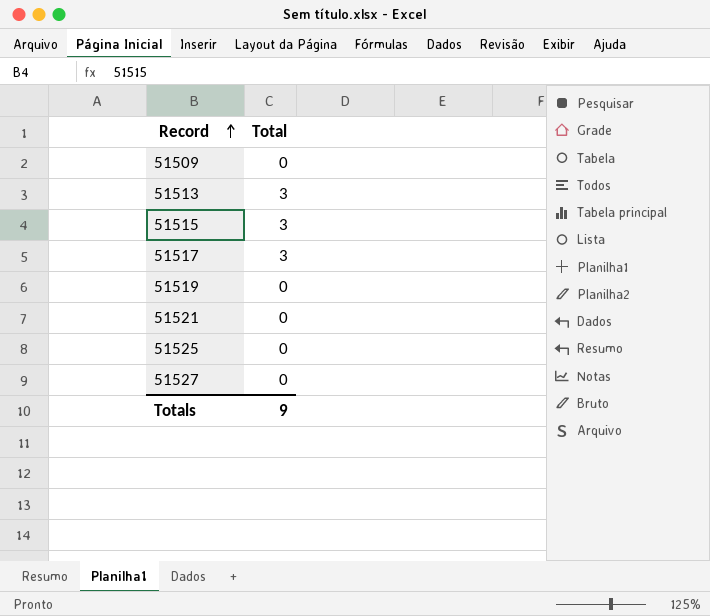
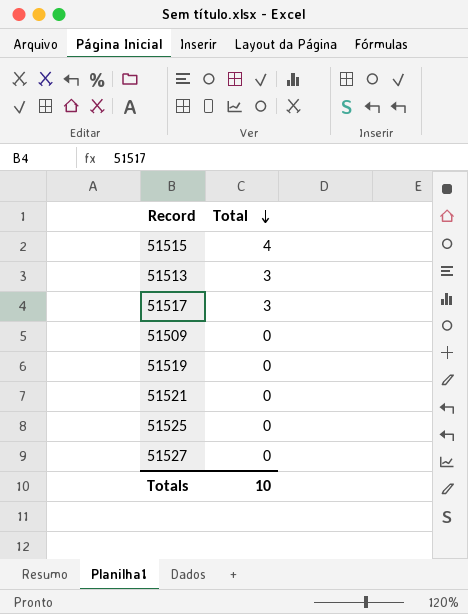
row order: Record ascending -> Total descending
51515 | Total: 3 -> 4
Totals | Total: 9 -> 10

